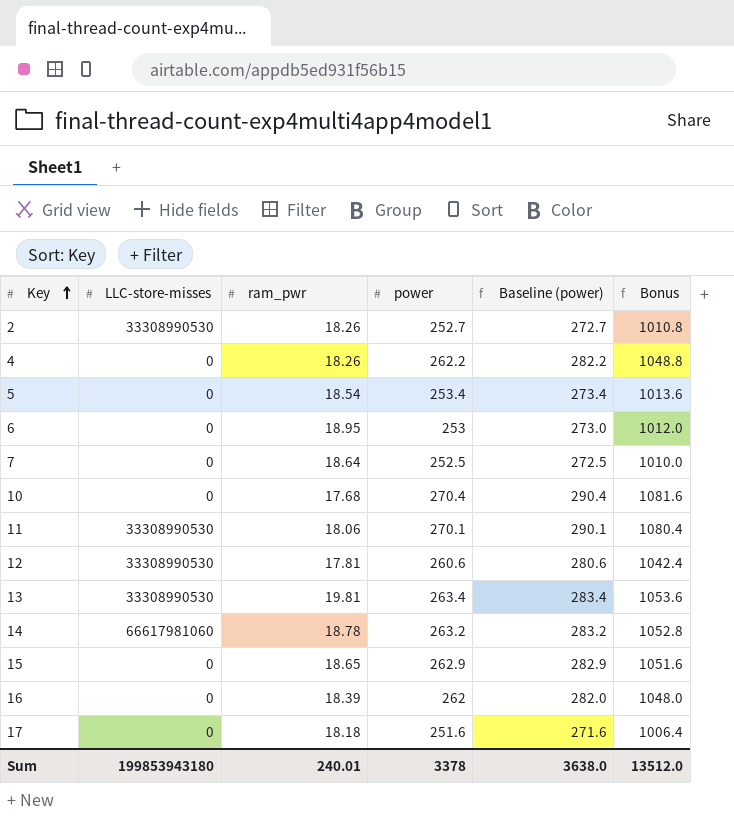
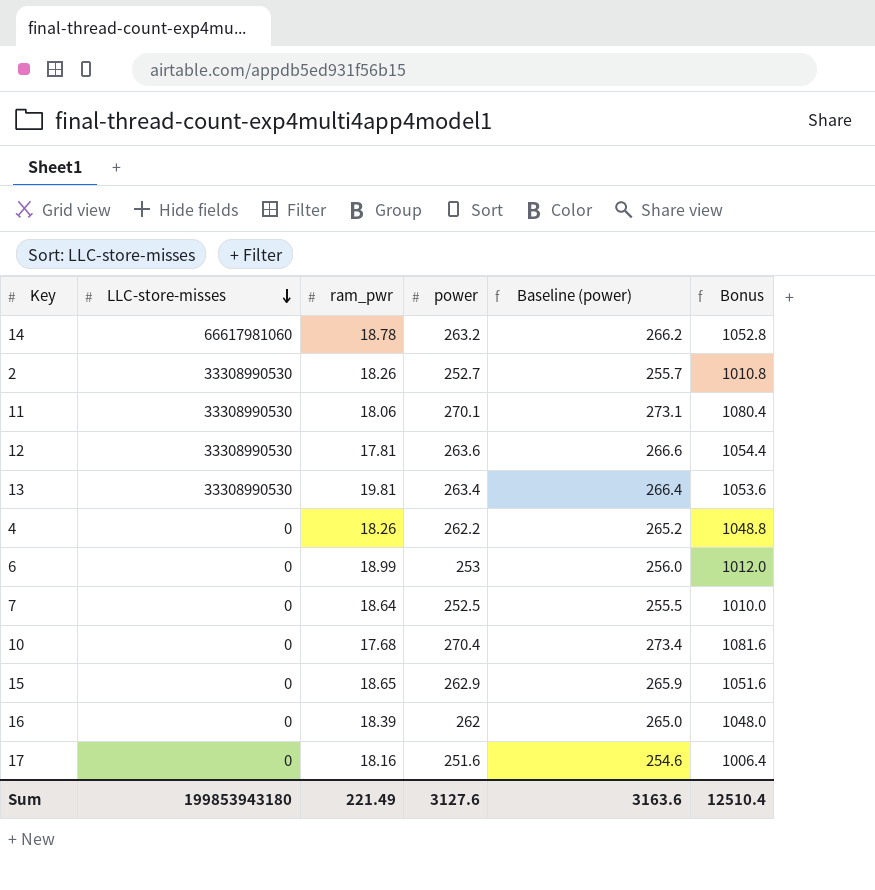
row order: Key ascending -> LLC-store-misses descending
column Baseline (power) | formula: [power] + 20 -> [power] + 3
row 5: 0 | 18.54 | 253.4 | 273.4 | 1013.6 -> none
12 | power: 260.6 -> 263.6
12 | Bonus: 1042.4 -> 1054.4
6 | ram_pwr: 18.95 -> 18.99
17 | ram_pwr: 18.18 -> 18.16
Sum | ram_pwr: 240.01 -> 221.49
Sum | power: 3378 -> 3127.6
Sum | Baseline (power): 3638.0 -> 3163.6
Sum | Bonus: 13512.0 -> 12510.4

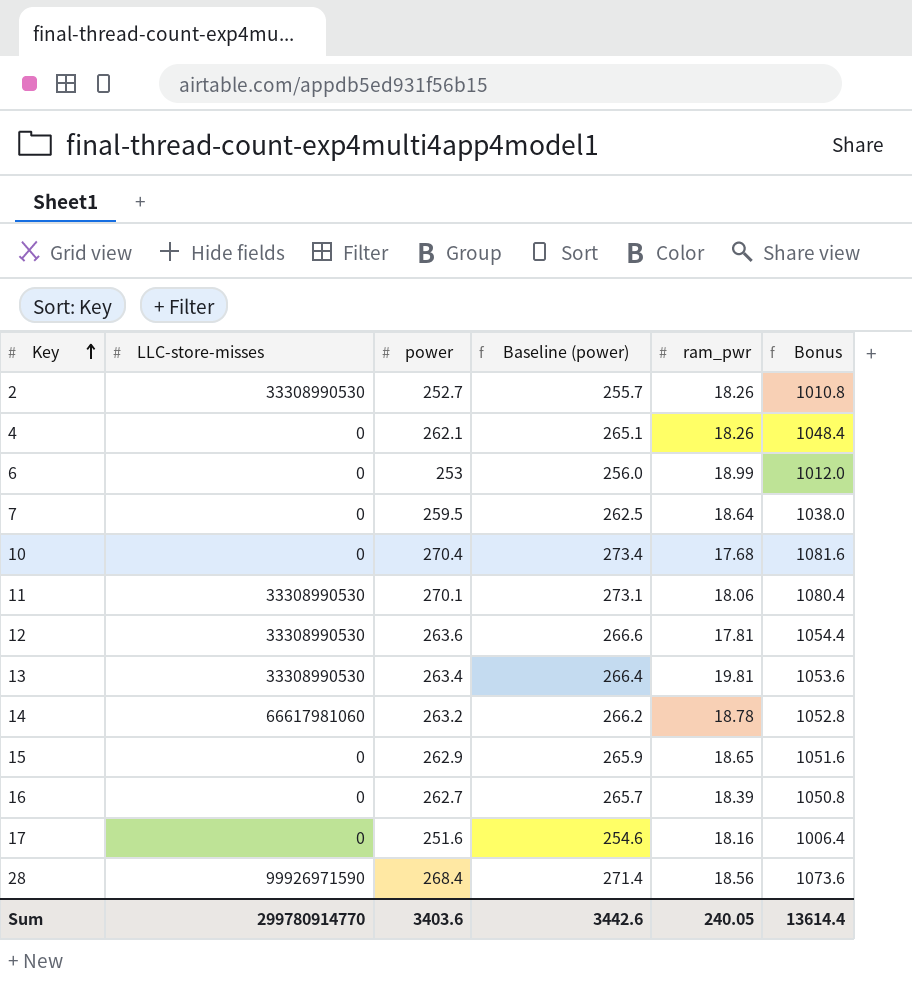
row order: LLC-store-misses descending -> Key ascending
column ram_pwr | position: 3 -> 5
4 | power: 262.2 -> 262.1
4 | Baseline (power): 265.2 -> 265.1
4 | Bonus: 1048.8 -> 1048.4
7 | power: 252.5 -> 259.5
7 | Baseline (power): 255.5 -> 262.5
7 | Bonus: 1010.0 -> 1038.0
16 | power: 262 -> 262.7
16 | Baseline (power): 265.0 -> 265.7
16 | Bonus: 1048.0 -> 1050.8
row 28: none -> 99926971590 | 268.4 | 271.4 | 18.56 | 1073.6
Sum | LLC-store-misses: 199853943180 -> 299780914770
Sum | power: 3127.6 -> 3403.6
Sum | Baseline (power): 3163.6 -> 3442.6
Sum | ram_pwr: 221.49 -> 240.05
Sum | Bonus: 12510.4 -> 13614.4

